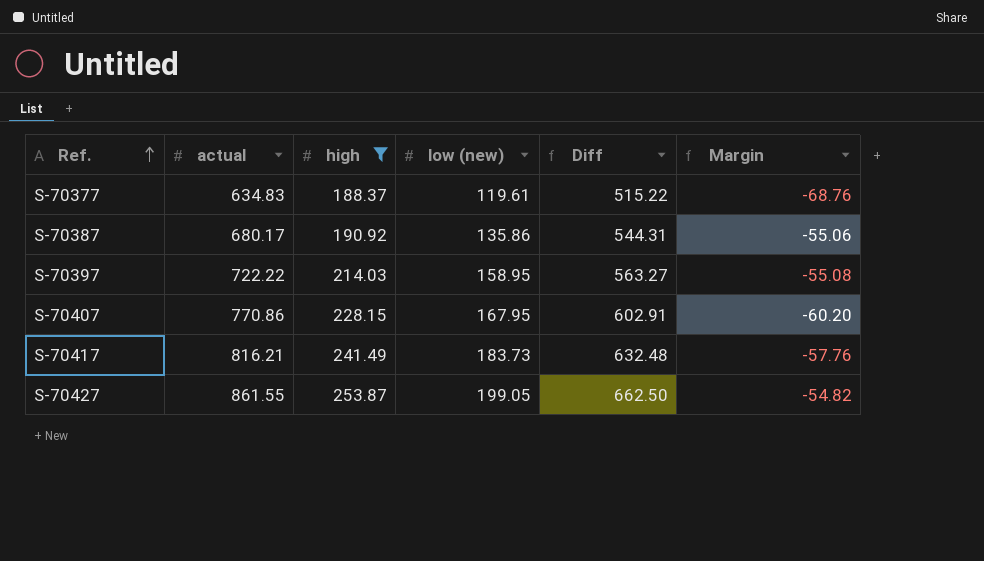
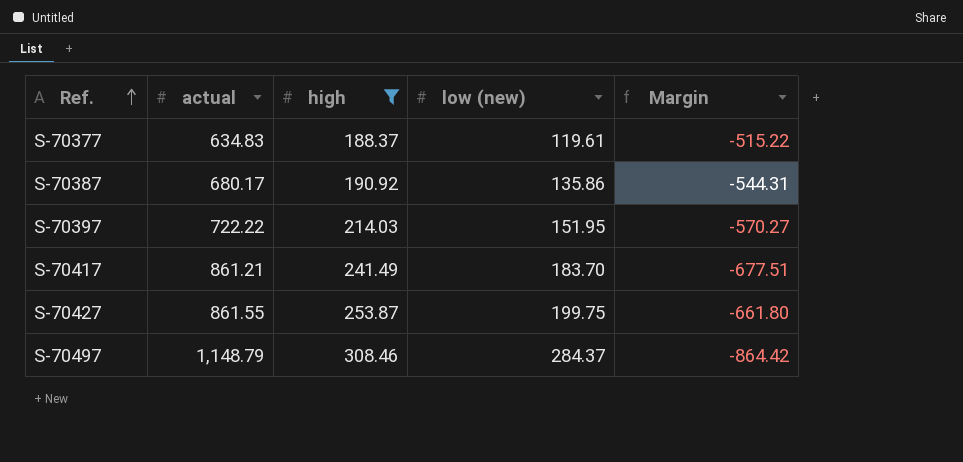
column Diff | formula: [actual] - [low (new)] -> none
column Margin | formula: [low (new)] - [high] -> [low (new)] - [actual]
row S-70407: 770.86 | 228.15 | 167.95 | 602.91 | -60.20 -> none
S-70397 | low (new): 158.95 -> 151.95
S-70417 | actual: 816.21 -> 861.21
S-70417 | low (new): 183.73 -> 183.70
S-70427 | low (new): 199.05 -> 199.75
row S-70497: none -> 1,148.79 | 308.46 | 284.37 | -864.42

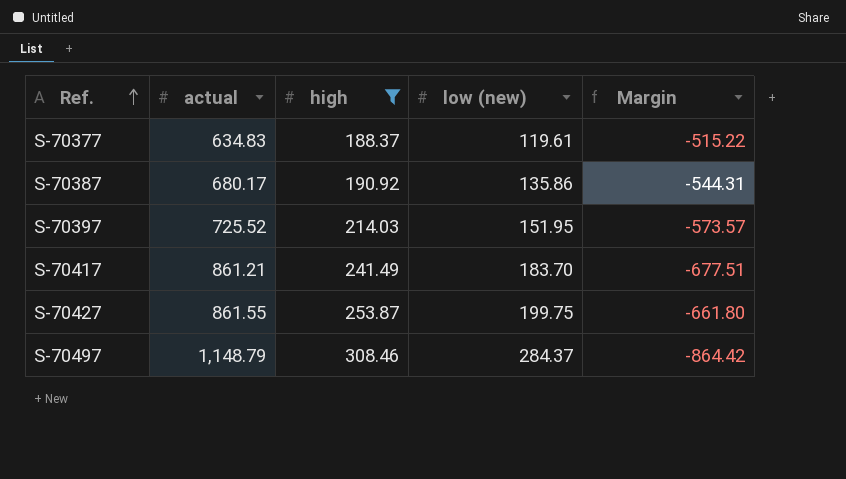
S-70397 | actual: 722.22 -> 725.52
S-70397 | Margin: -570.27 -> -573.57

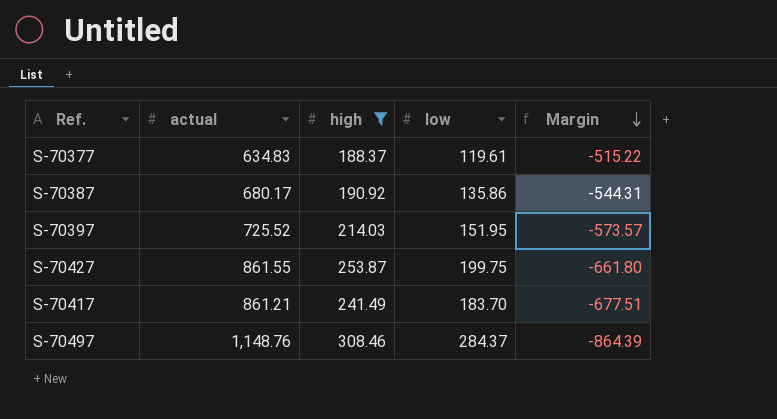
row order: Ref. ascending -> Margin descending
column name: low (new) -> low
S-70497 | actual: 1,148.79 -> 1,148.76
S-70497 | Margin: -864.42 -> -864.39

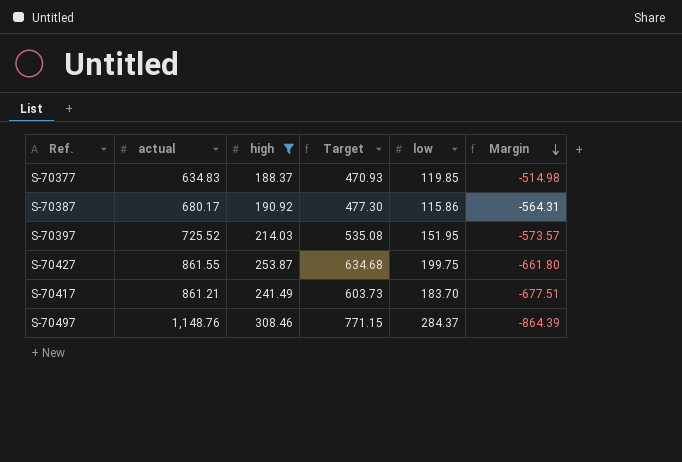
column Target | formula: none -> [high] * 2.5
S-70377 | low: 119.61 -> 119.85
S-70377 | Margin: -515.22 -> -514.98
S-70387 | low: 135.86 -> 115.86
S-70387 | Margin: -544.31 -> -564.31

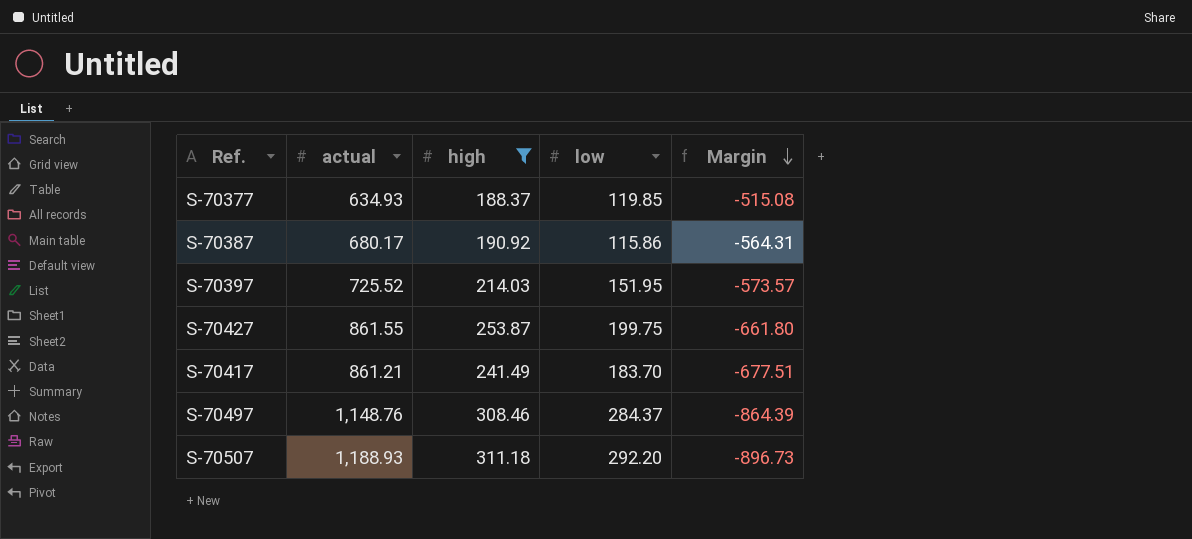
column Target | formula: [high] * 2.5 -> none
S-70377 | actual: 634.83 -> 634.93
S-70377 | Margin: -514.98 -> -515.08
row S-70507: none -> 1,188.93 | 311.18 | 292.20 | -896.73

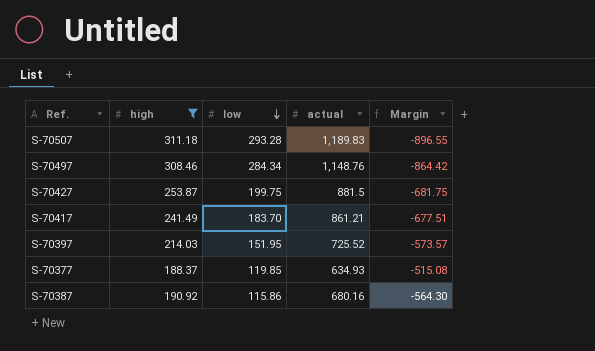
row order: Margin descending -> low descending
column actual | position: 2 -> 4
S-70507 | low: 292.20 -> 293.28
S-70507 | actual: 1,188.93 -> 1,189.83
S-70507 | Margin: -896.73 -> -896.55
S-70497 | low: 284.37 -> 284.34
S-70497 | Margin: -864.39 -> -864.42
S-70427 | actual: 861.55 -> 881.5
S-70427 | Margin: -661.80 -> -681.75
S-70387 | actual: 680.17 -> 680.16
S-70387 | Margin: -564.31 -> -564.30

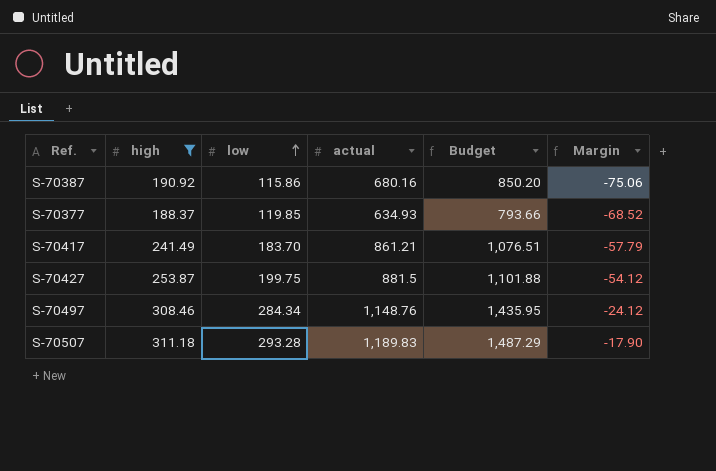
row order: low descending -> low ascending
column Budget | formula: none -> [actual] * 1.25
column Margin | formula: [low] - [actual] -> [low] - [high]
row S-70397: 214.03 | 151.95 | 725.52 | -573.57 -> none

